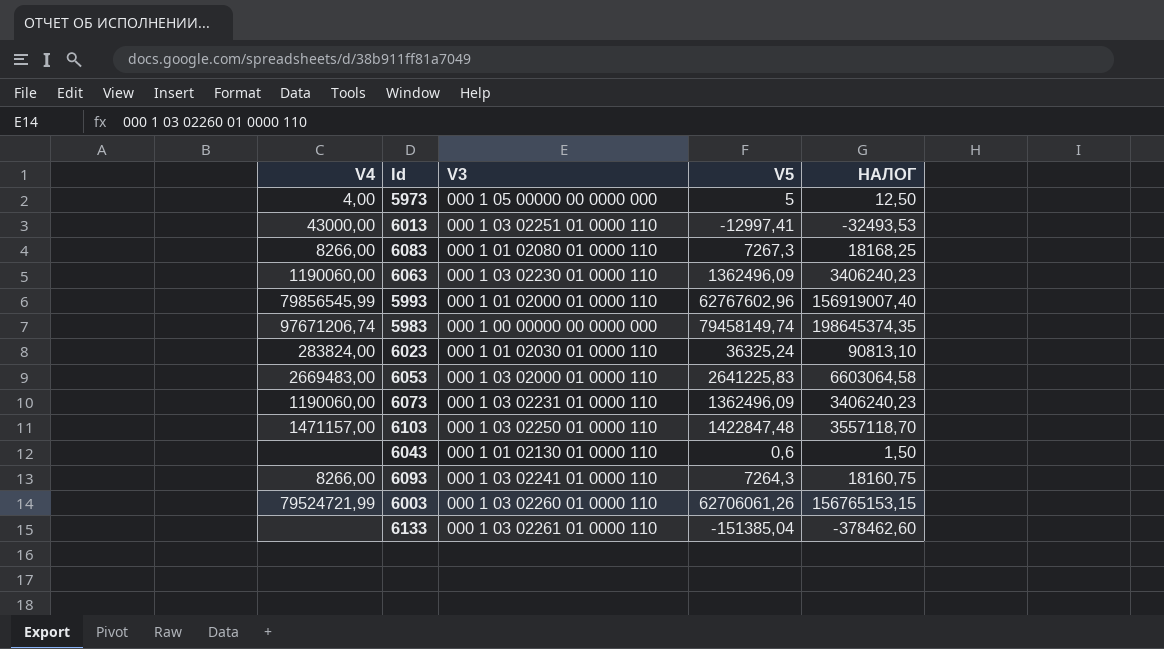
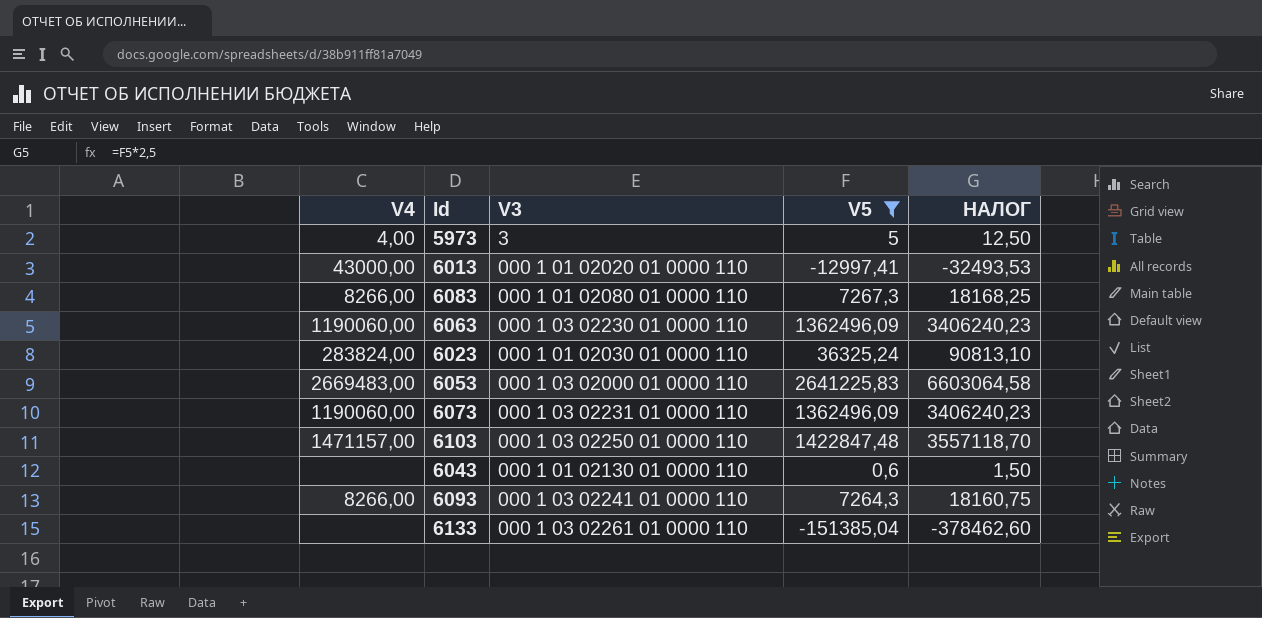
filter: none -> V5 <= 2641225,83
5973 | V3: 000 1 05 00000 00 0000 000 -> 3
6013 | V3: 000 1 03 02251 01 0000 110 -> 000 1 01 02020 01 0000 110

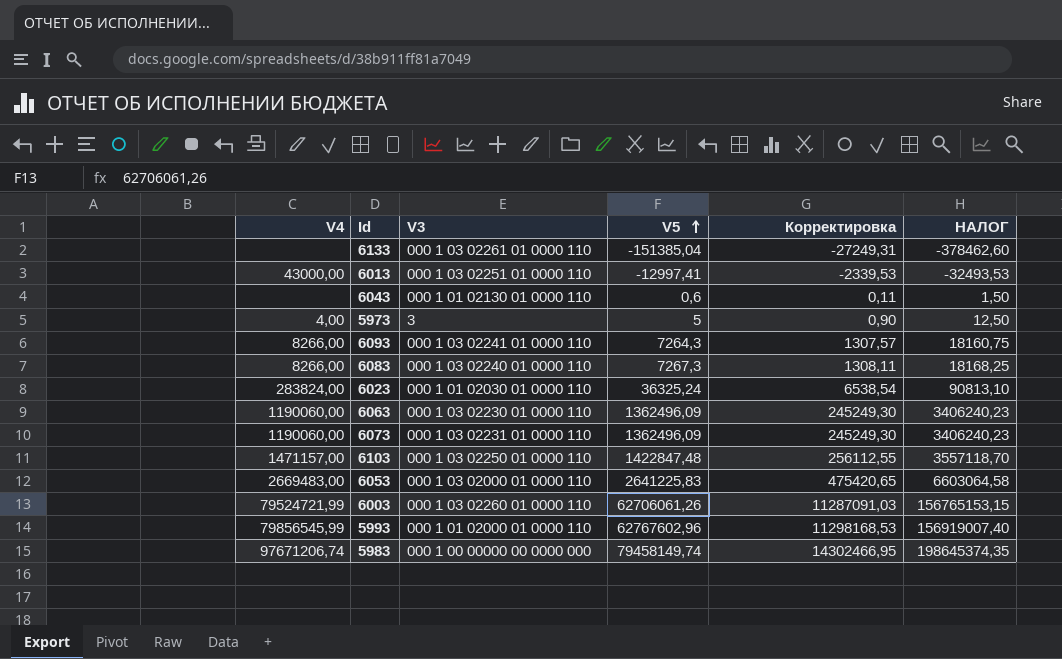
filter: V5 <= 2641225,83 -> none
row order: none -> V5 ascending
column Корректировка | formula: none -> [V5] * 0,18
6013 | V3: 000 1 01 02020 01 0000 110 -> 000 1 03 02251 01 0000 110
6083 | V3: 000 1 01 02080 01 0000 110 -> 000 1 03 02240 01 0000 110

